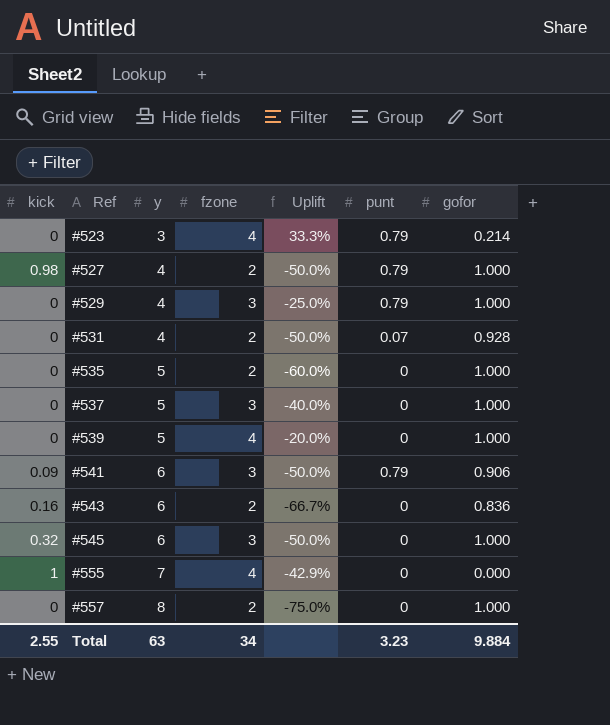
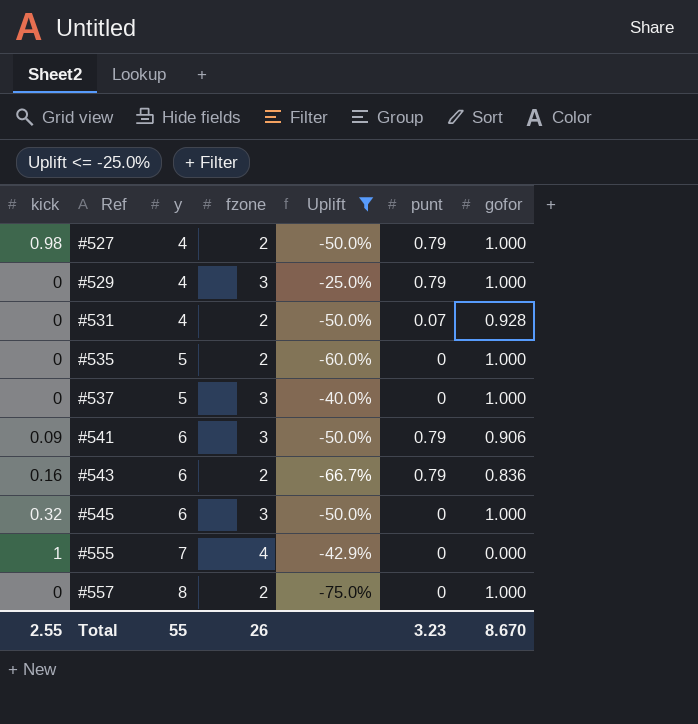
filter: none -> Uplift <= -25.0%
#543 | punt: 0 -> 0.79
Total | y: 63 -> 55
Total | fzone: 34 -> 26
Total | gofor: 9.884 -> 8.670

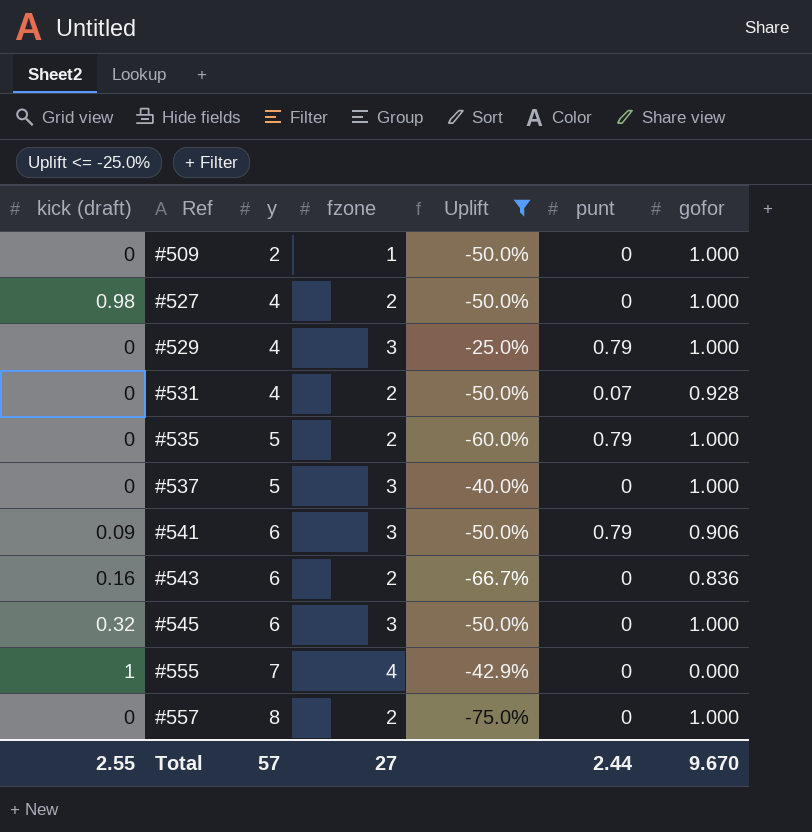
column name: kick -> kick (draft)
row #509: none -> 0 | 2 | 1 | -50.0% | 0 | 1.000
#527 | punt: 0.79 -> 0
#535 | punt: 0 -> 0.79
#543 | punt: 0.79 -> 0
Total | y: 55 -> 57
Total | fzone: 26 -> 27
Total | punt: 3.23 -> 2.44
Total | gofor: 8.670 -> 9.670

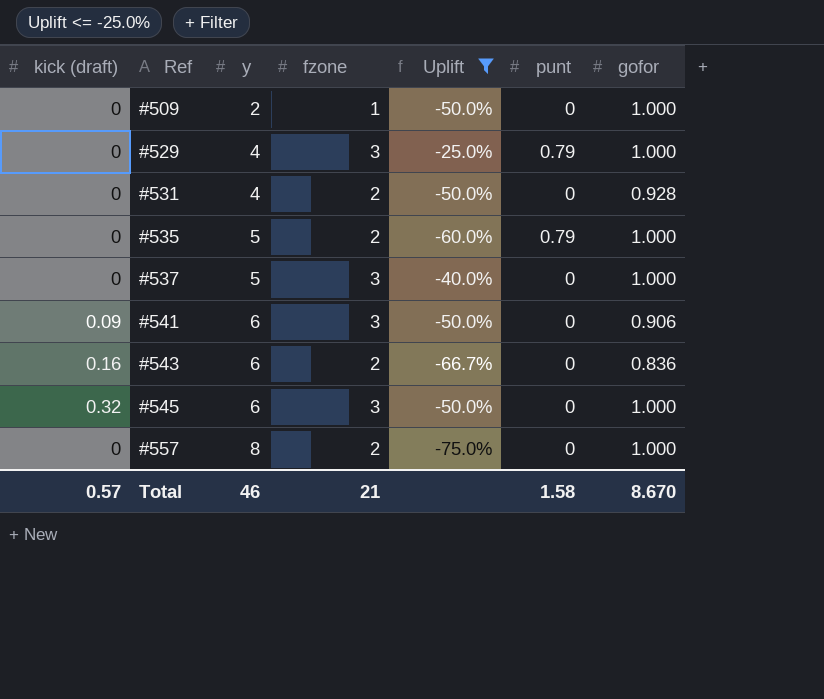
row #527: 0.98 | 4 | 2 | -50.0% | 0 | 1.000 -> none
row #555: 1 | 7 | 4 | -42.9% | 0 | 0.000 -> none
#531 | punt: 0.07 -> 0
#541 | punt: 0.79 -> 0
Total | kick (draft): 2.55 -> 0.57
Total | y: 57 -> 46
Total | fzone: 27 -> 21
Total | punt: 2.44 -> 1.58
Total | gofor: 9.670 -> 8.670

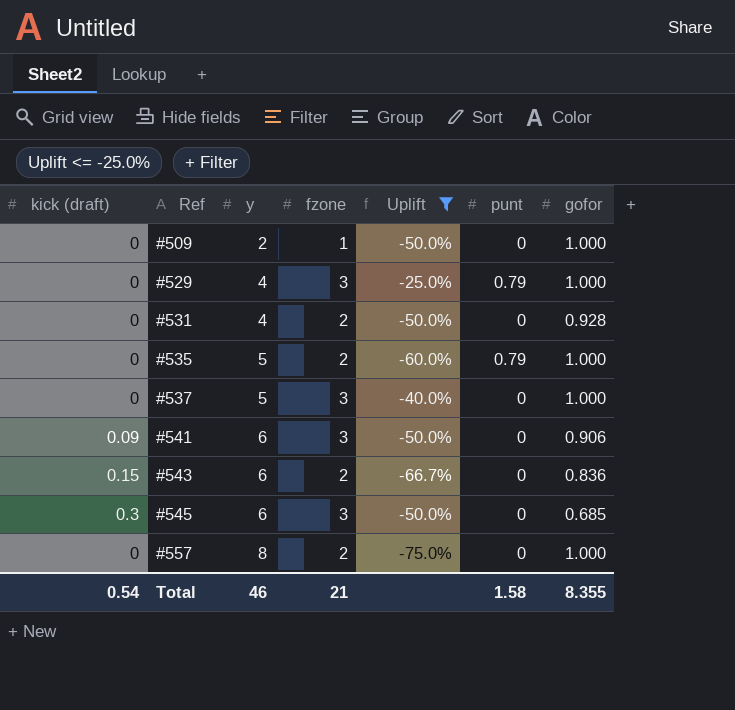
#543 | kick (draft): 0.16 -> 0.15
#545 | kick (draft): 0.32 -> 0.3
#545 | gofor: 1.000 -> 0.685
Total | kick (draft): 0.57 -> 0.54
Total | gofor: 8.670 -> 8.355

